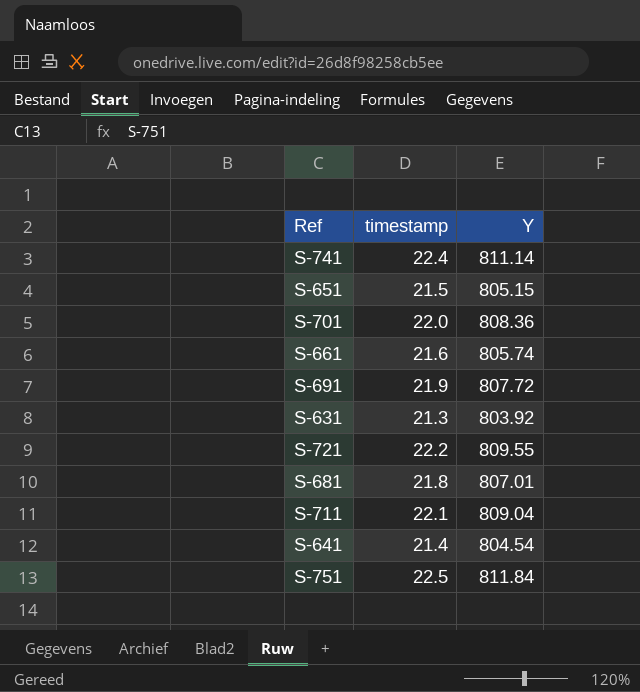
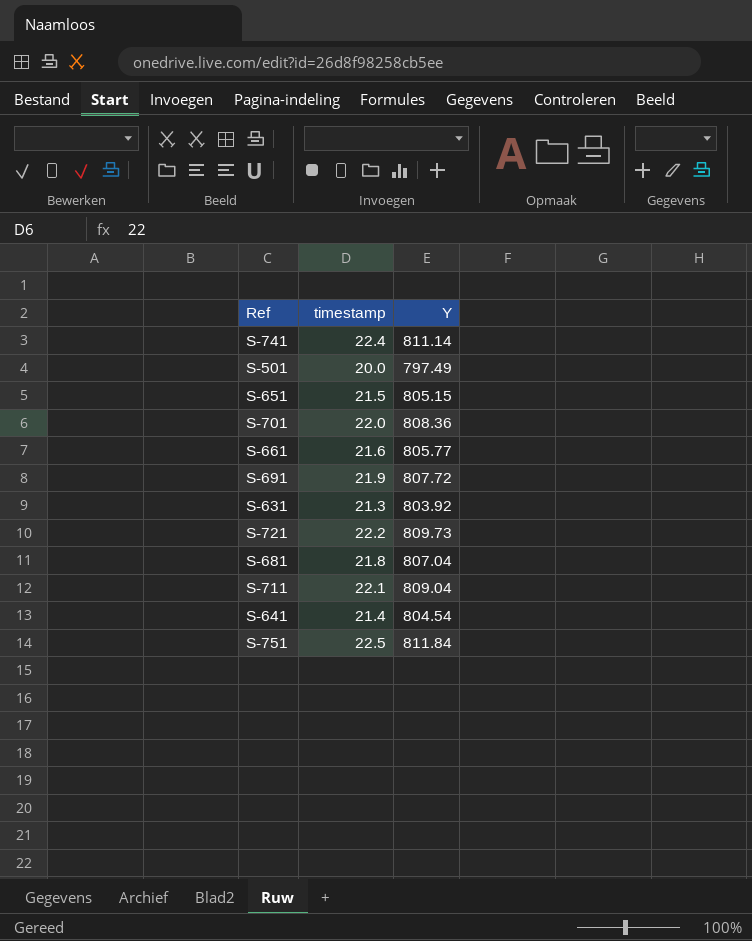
row S-501: none -> 20.0 | 797.49
S-661 | Y: 805.74 -> 805.77
S-721 | Y: 809.55 -> 809.73
S-681 | Y: 807.01 -> 807.04

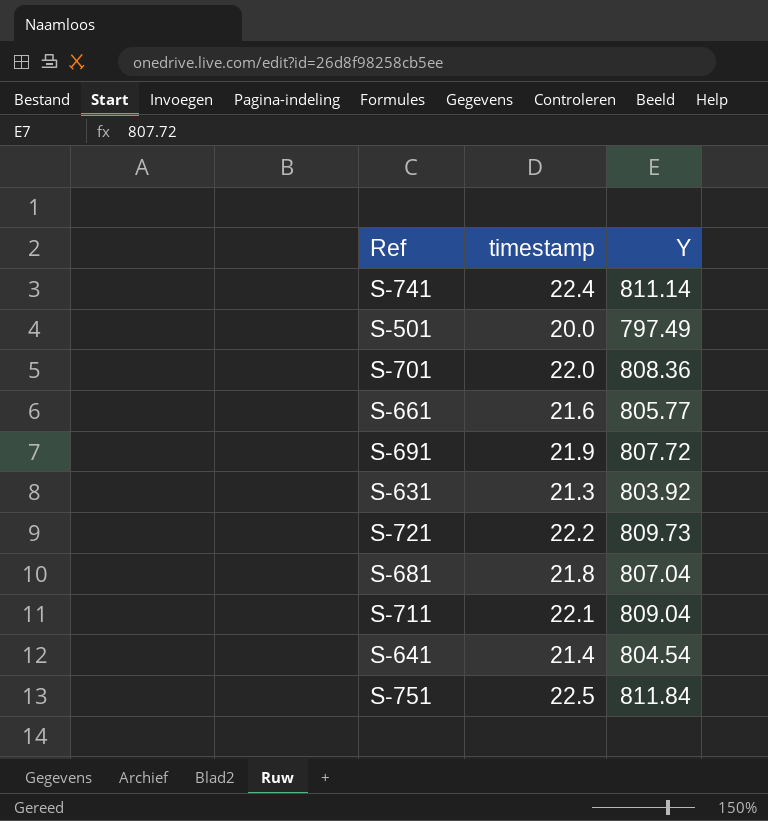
row S-651: 21.5 | 805.15 -> none

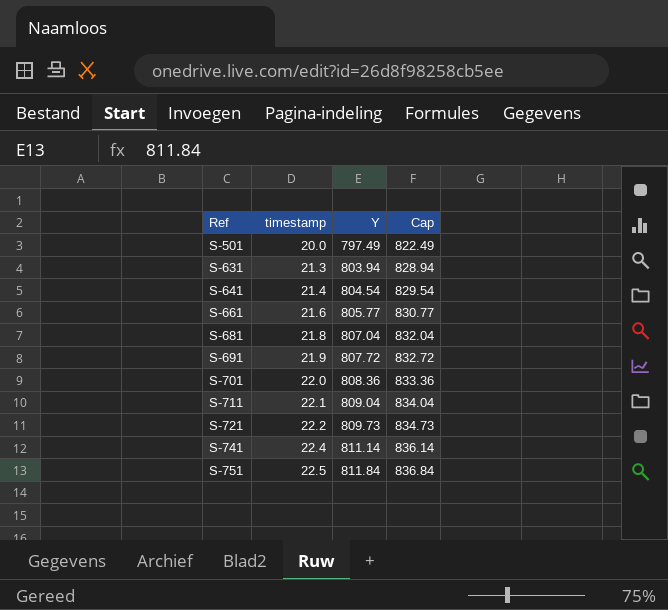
row order: none -> Ref ascending
column Cap | formula: none -> [Y] + 25
S-631 | Y: 803.92 -> 803.94

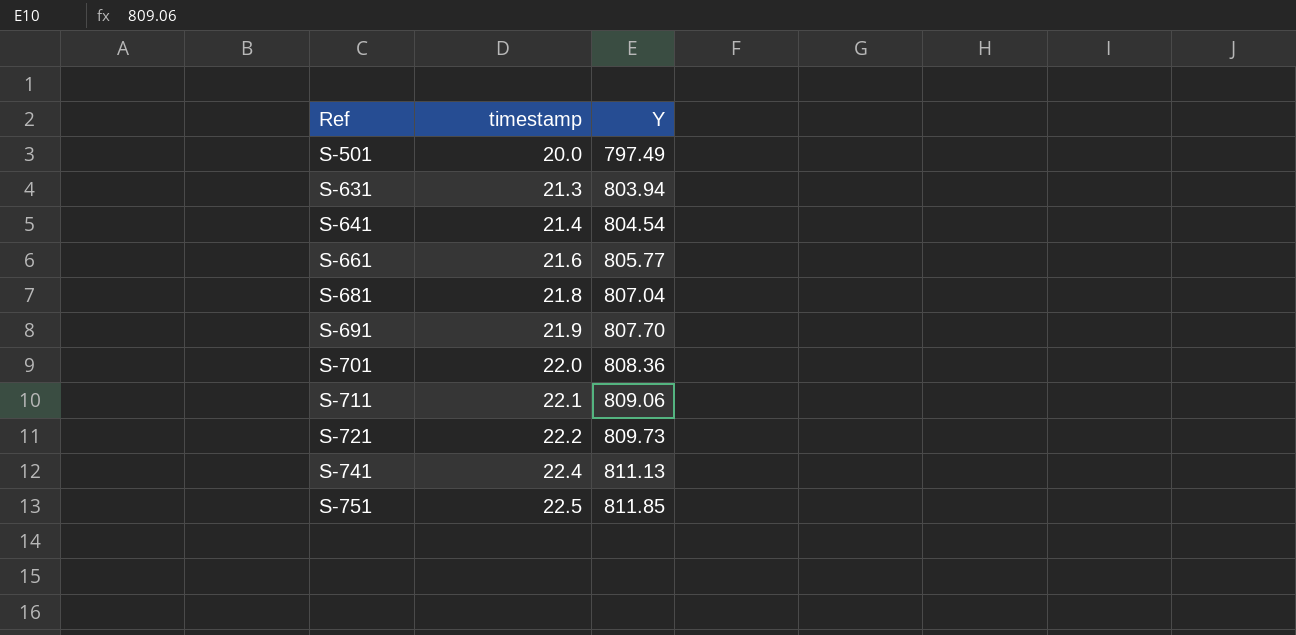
column Cap | formula: [Y] + 25 -> none
S-691 | Y: 807.72 -> 807.70
S-711 | Y: 809.04 -> 809.06
S-741 | Y: 811.14 -> 811.13
S-751 | Y: 811.84 -> 811.85

